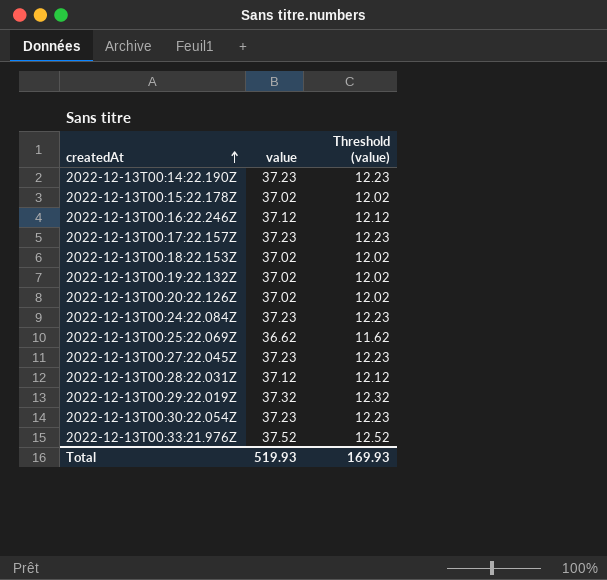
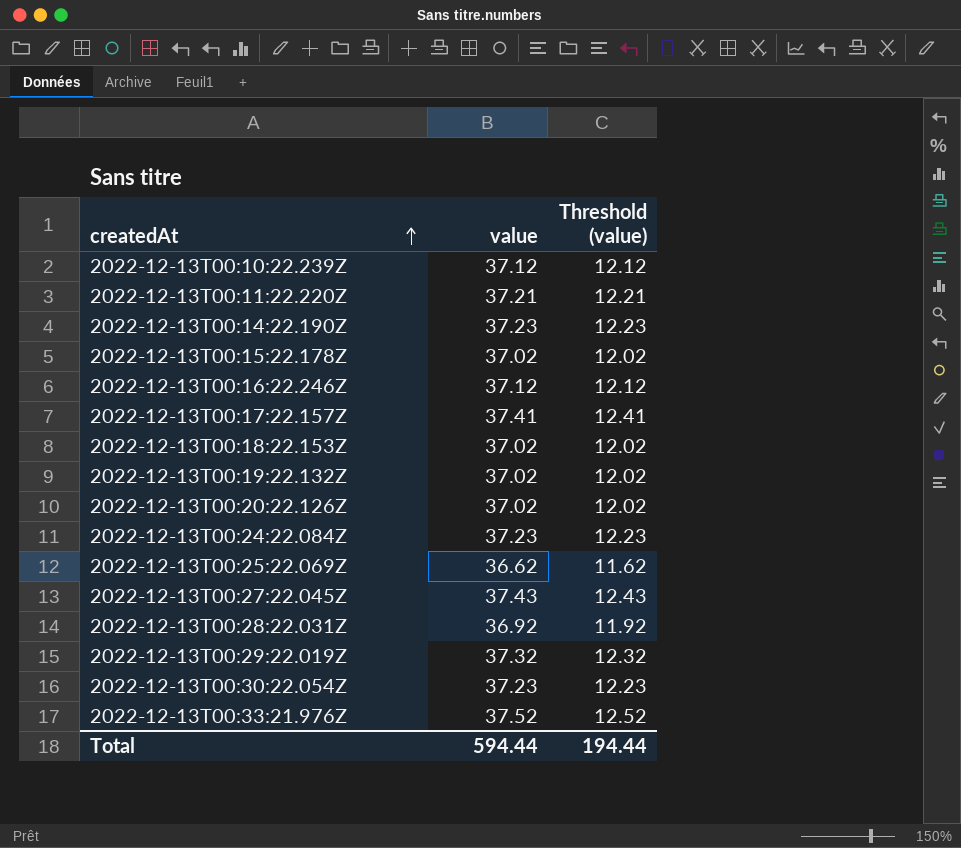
row 2022-12-13T00:10:22.239Z: none -> 37.12 | 12.12
row 2022-12-13T00:11:22.220Z: none -> 37.21 | 12.21
2022-12-13T00:17:22.157Z | value: 37.23 -> 37.41
2022-12-13T00:17:22.157Z | Threshold (value): 12.23 -> 12.41
2022-12-13T00:27:22.045Z | value: 37.23 -> 37.43
2022-12-13T00:27:22.045Z | Threshold (value): 12.23 -> 12.43
2022-12-13T00:28:22.031Z | value: 37.12 -> 36.92
2022-12-13T00:28:22.031Z | Threshold (value): 12.12 -> 11.92
Total | value: 519.93 -> 594.44
Total | Threshold (value): 169.93 -> 194.44

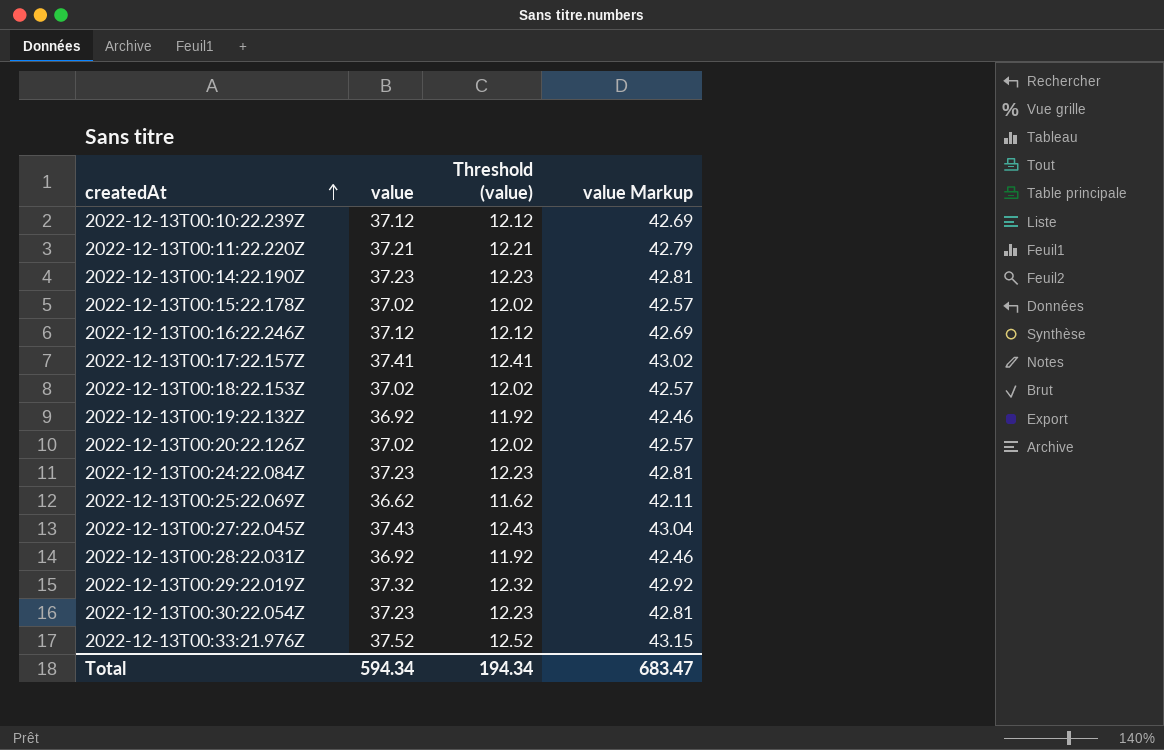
column value Markup | formula: none -> [value] * 1.15
2022-12-13T00:19:22.132Z | value: 37.02 -> 36.92
2022-12-13T00:19:22.132Z | Threshold (value): 12.02 -> 11.92
Total | value: 594.44 -> 594.34
Total | Threshold (value): 194.44 -> 194.34

